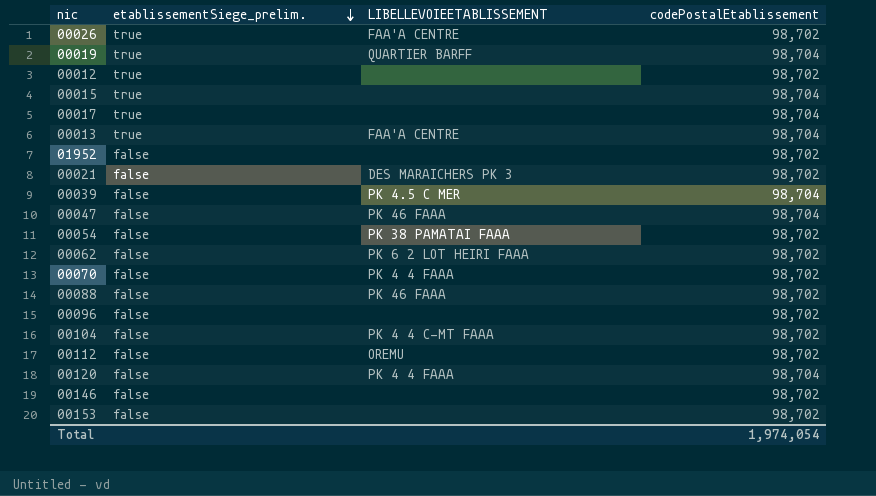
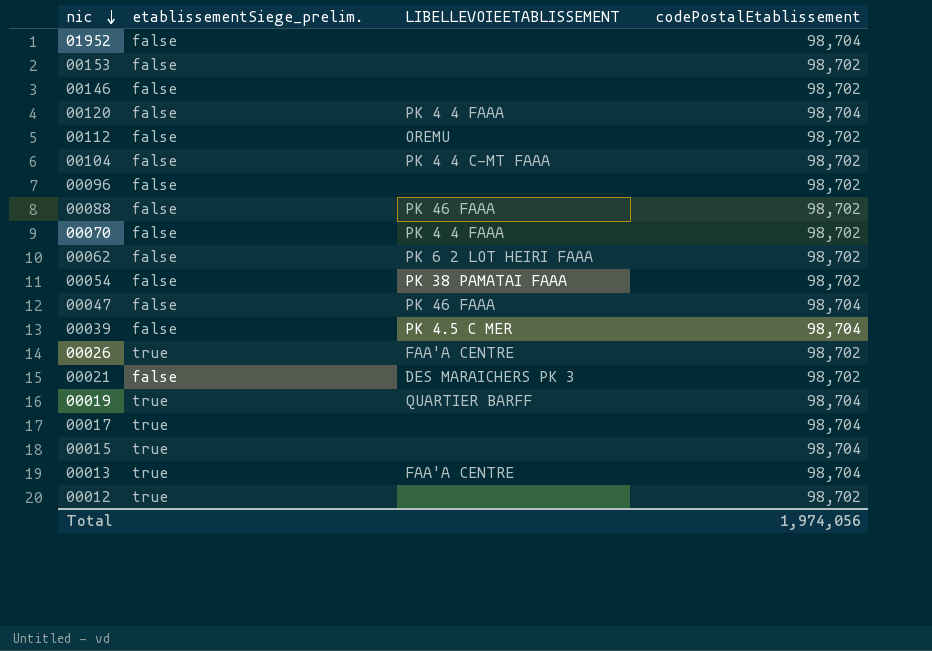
row order: etablissementSiege_prelim. descending -> nic descending
01952 | codePostalEtablissement: 98,702 -> 98,704
Total | codePostalEtablissement: 1,974,054 -> 1,974,056

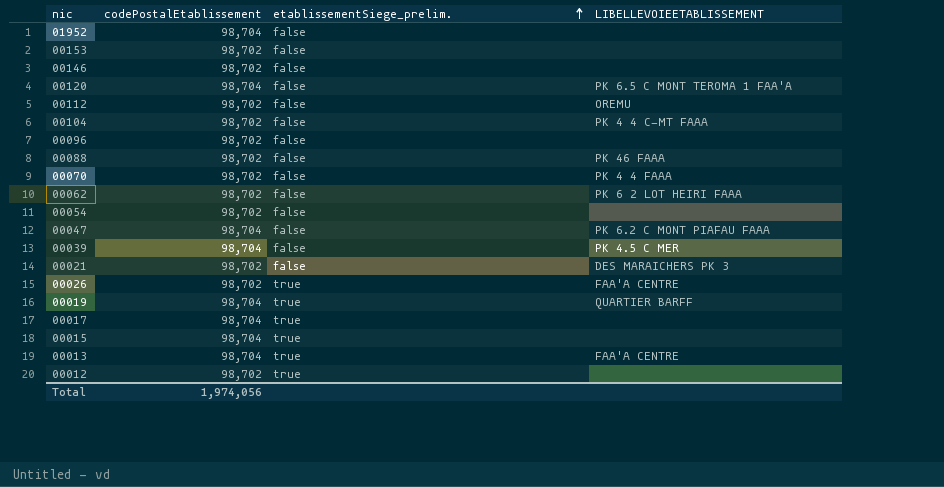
row order: nic descending -> etablissementSiege_prelim. ascending
column codePostalEtablissement | position: 4 -> 2
00120 | LIBELLEVOIEETABLISSEMENT: PK 4 4 FAAA -> PK 6.5 C MONT TEROMA 1 FAA'A
00054 | LIBELLEVOIEETABLISSEMENT: PK 38 PAMATAI FAAA -> none
00047 | LIBELLEVOIEETABLISSEMENT: PK 46 FAAA -> PK 6.2 C MONT PIAFAU FAAA

